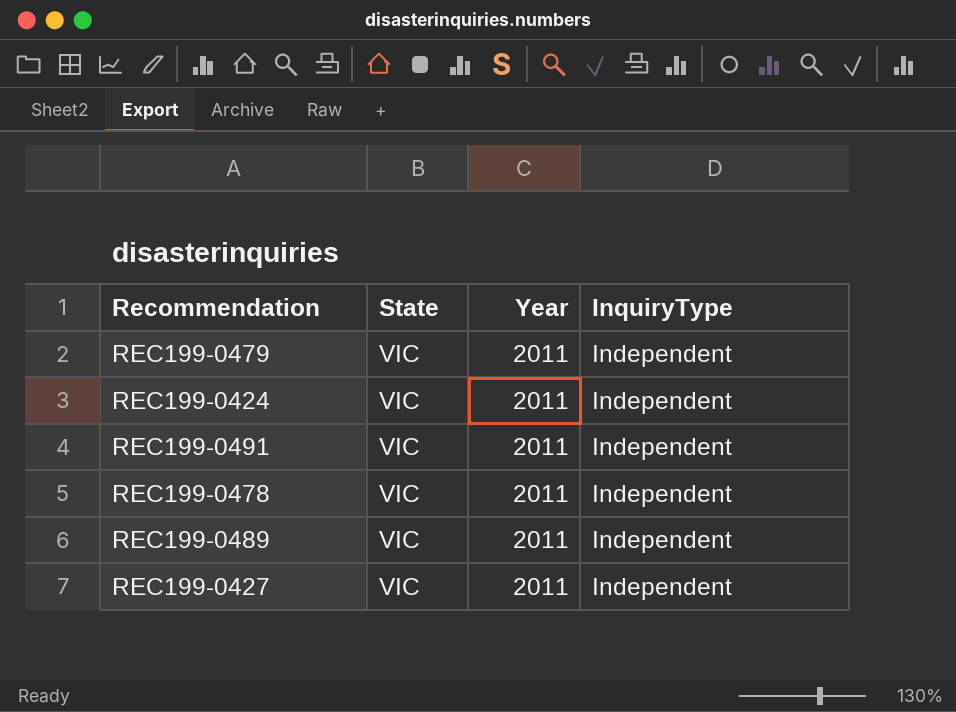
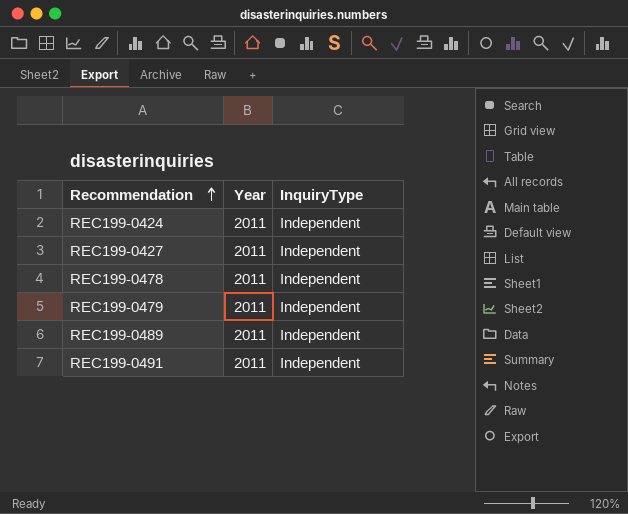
row order: none -> Recommendation ascending
column State | position: 2 -> none

